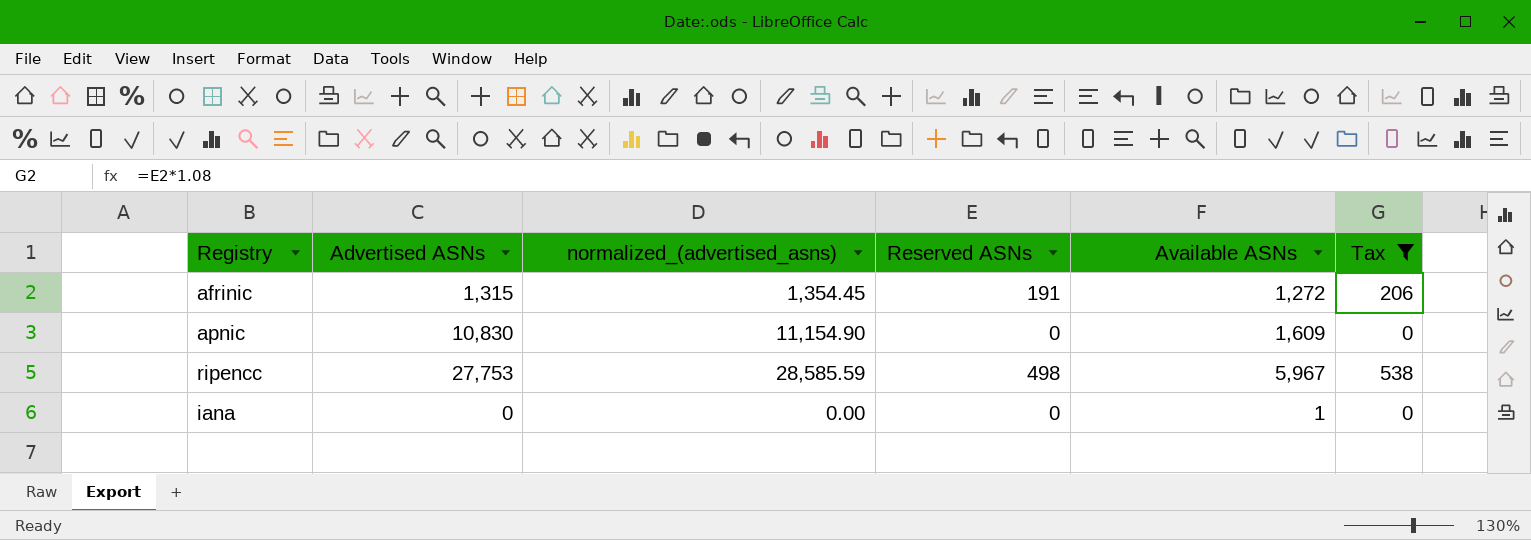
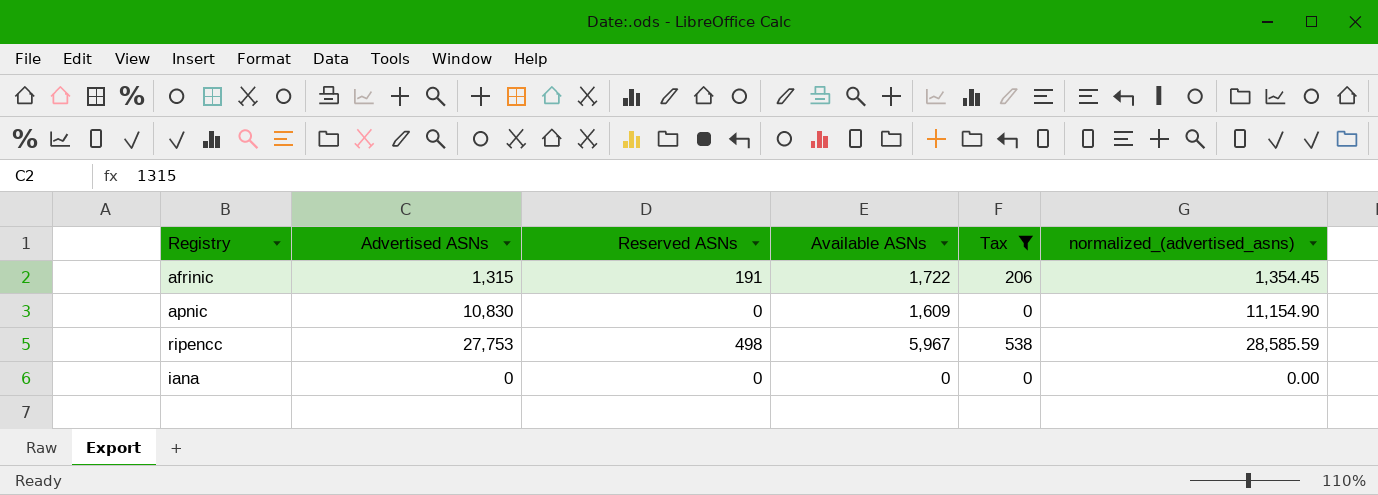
column normalized_(advertised_asns) | position: 3 -> 6
afrinic | Available ASNs: 1,272 -> 1,722
iana | Available ASNs: 1 -> 0

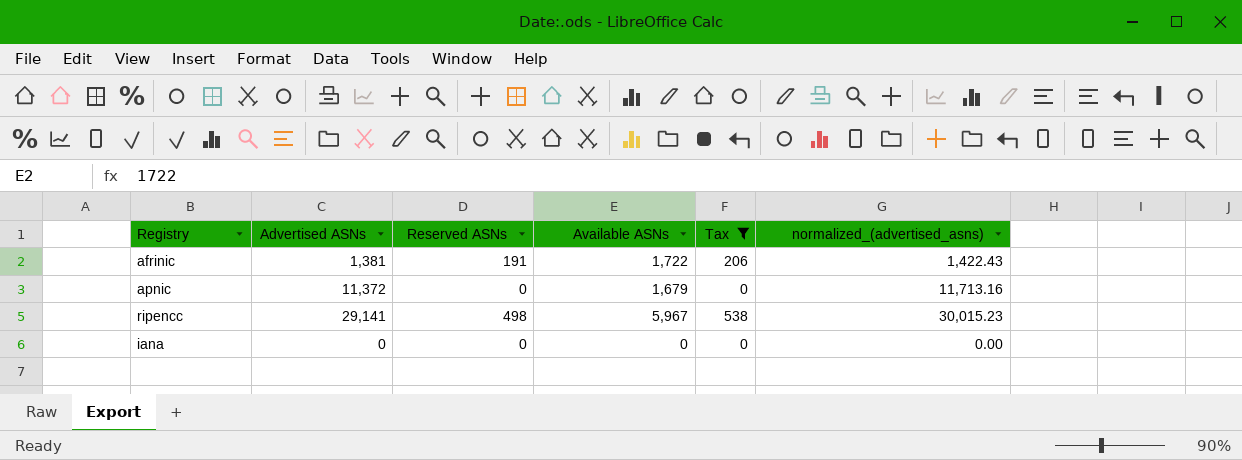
afrinic | Advertised ASNs: 1,315 -> 1,381
afrinic | normalized_(advertised_asns): 1,354.45 -> 1,422.43
apnic | Advertised ASNs: 10,830 -> 11,372
apnic | Available ASNs: 1,609 -> 1,679
apnic | normalized_(advertised_asns): 11,154.90 -> 11,713.16
ripencc | Advertised ASNs: 27,753 -> 29,141
ripencc | normalized_(advertised_asns): 28,585.59 -> 30,015.23

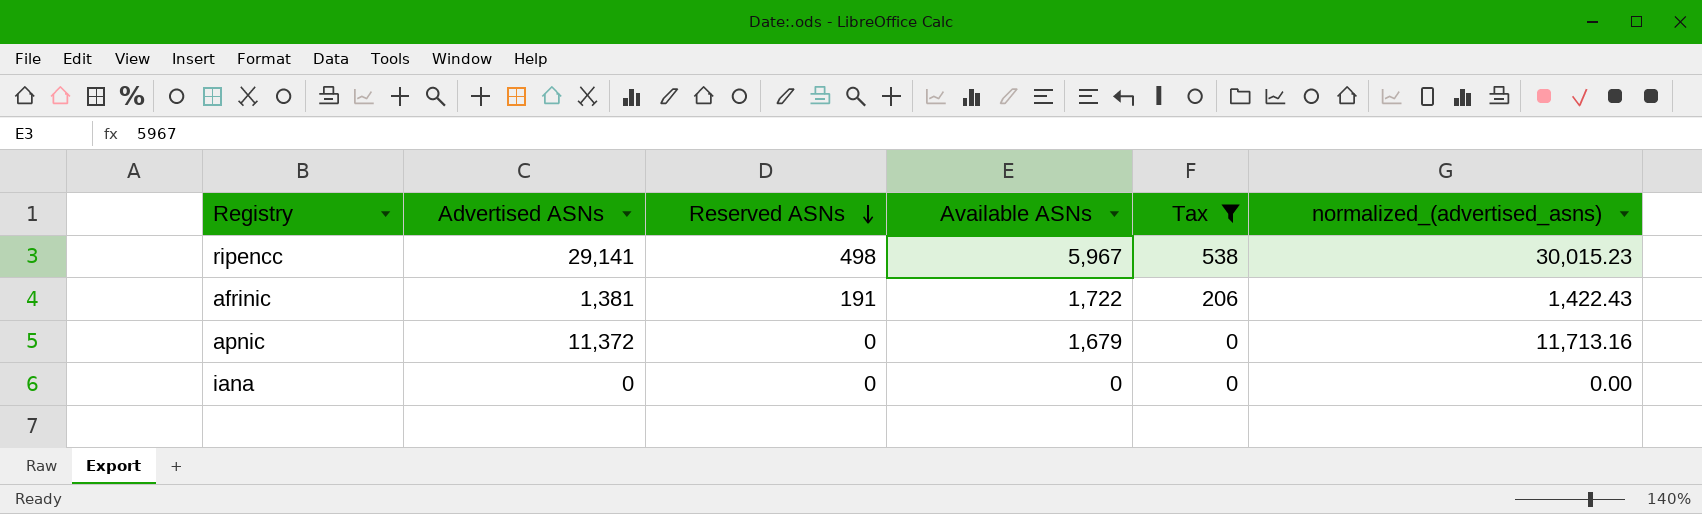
row order: none -> Reserved ASNs descending

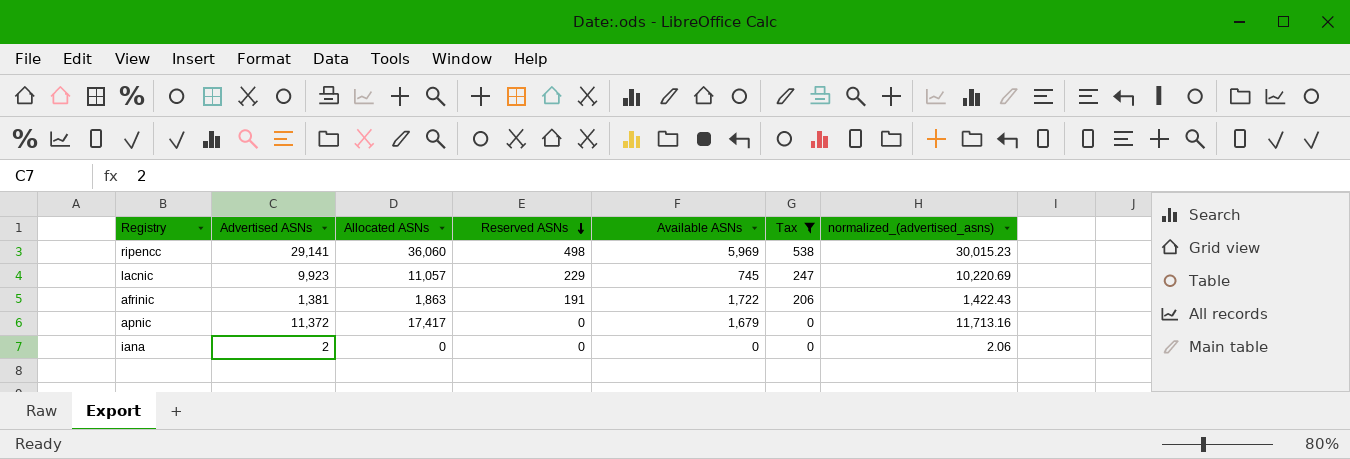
column Allocated ASNs | position: none -> 3
ripencc | Available ASNs: 5,967 -> 5,969
row lacnic: none -> 9,923 | 11,057 | 229 | 745 | 247 | 10,220.69
iana | Advertised ASNs: 0 -> 2
iana | normalized_(advertised_asns): 0.00 -> 2.06

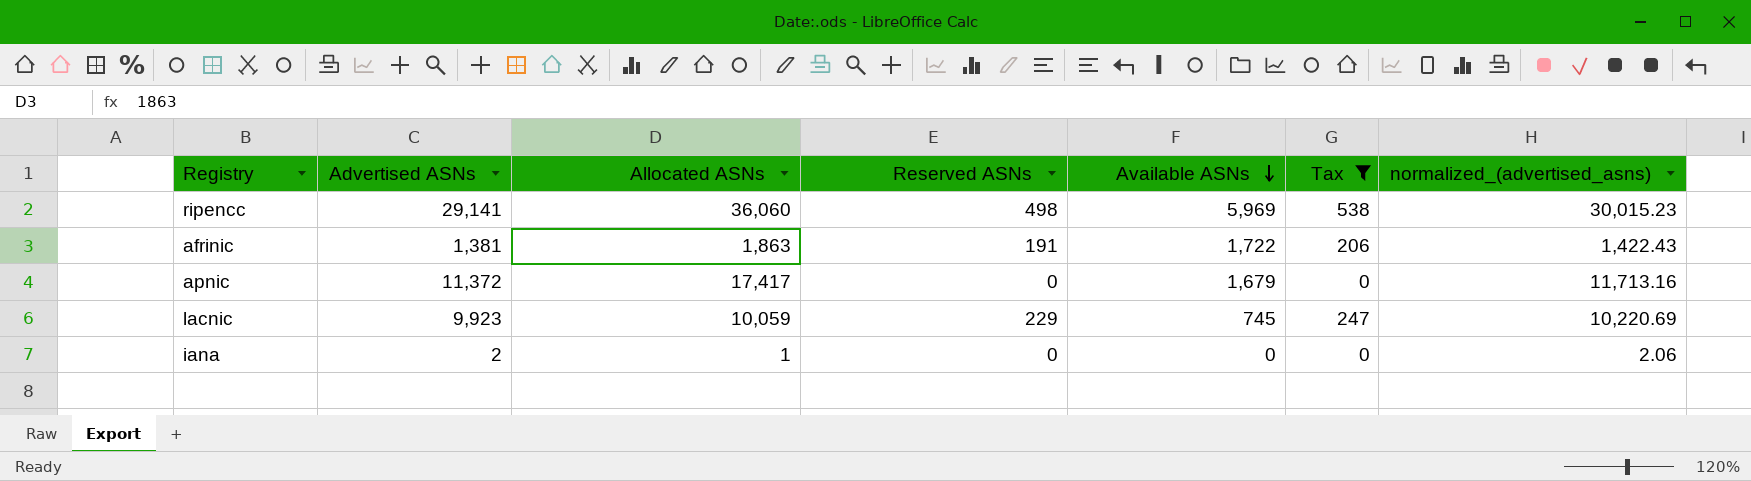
row order: Reserved ASNs descending -> Available ASNs descending
lacnic | Allocated ASNs: 11,057 -> 10,059
iana | Allocated ASNs: 0 -> 1

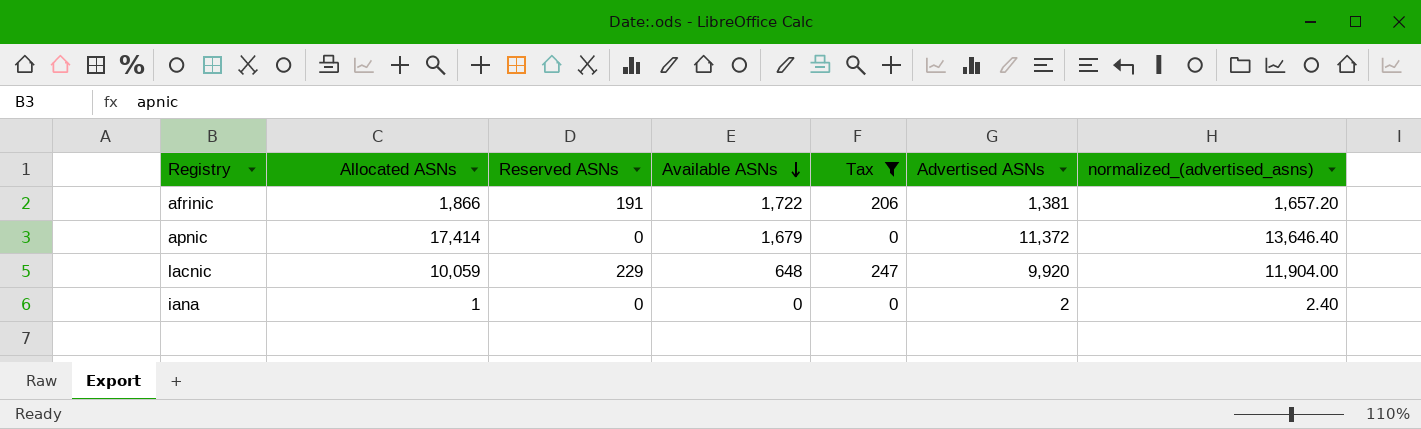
column Advertised ASNs | position: 2 -> 6
column normalized_(advertised_asns) | formula: [Advertised ASNs] * 1.03 -> [Advertised ASNs] * 1.2
row ripencc: 29,141 | 36,060 | 498 | 5,969 | 538 | 30,015.23 -> none
afrinic | Allocated ASNs: 1,863 -> 1,866
apnic | Allocated ASNs: 17,417 -> 17,414
lacnic | Available ASNs: 745 -> 648
lacnic | Advertised ASNs: 9,923 -> 9,920

